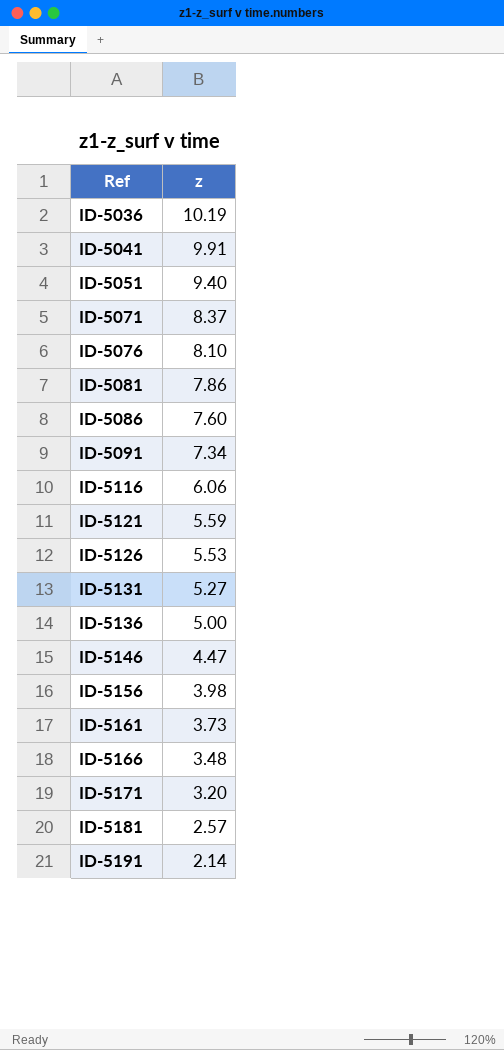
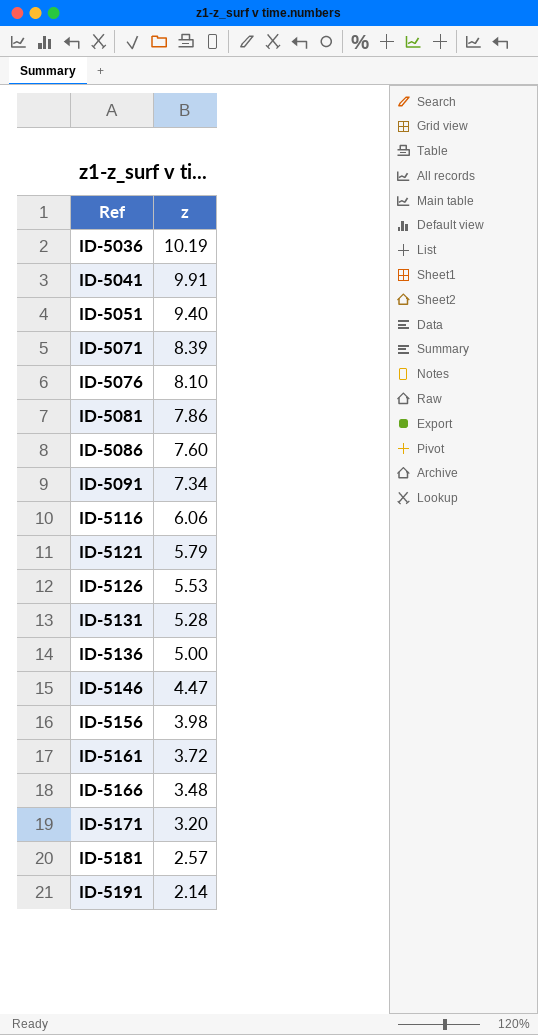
ID-5071 | z: 8.37 -> 8.39
ID-5121 | z: 5.59 -> 5.79
ID-5131 | z: 5.27 -> 5.28
ID-5161 | z: 3.73 -> 3.72

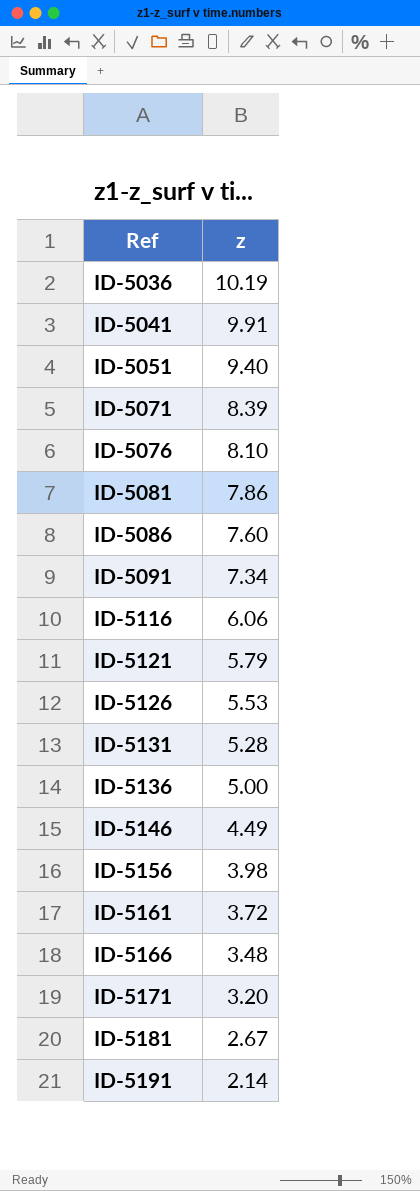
ID-5146 | z: 4.47 -> 4.49
ID-5181 | z: 2.57 -> 2.67

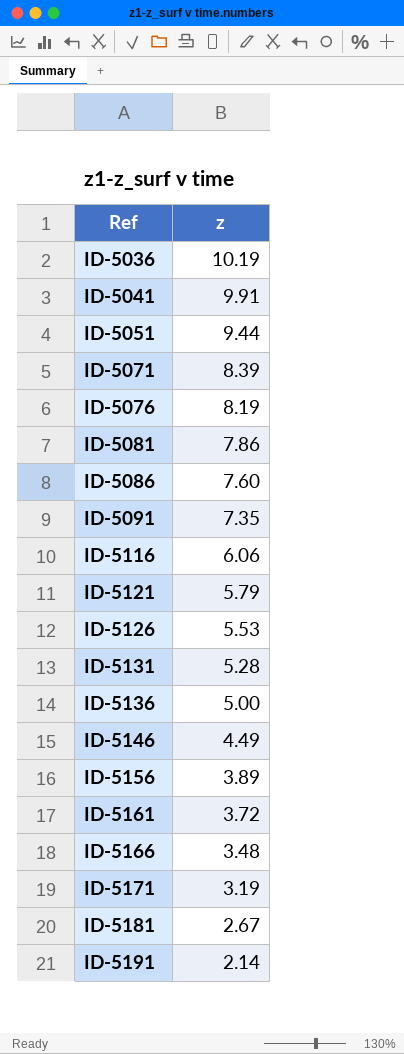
ID-5051 | z: 9.40 -> 9.44
ID-5076 | z: 8.10 -> 8.19
ID-5091 | z: 7.34 -> 7.35
ID-5156 | z: 3.98 -> 3.89
ID-5171 | z: 3.20 -> 3.19

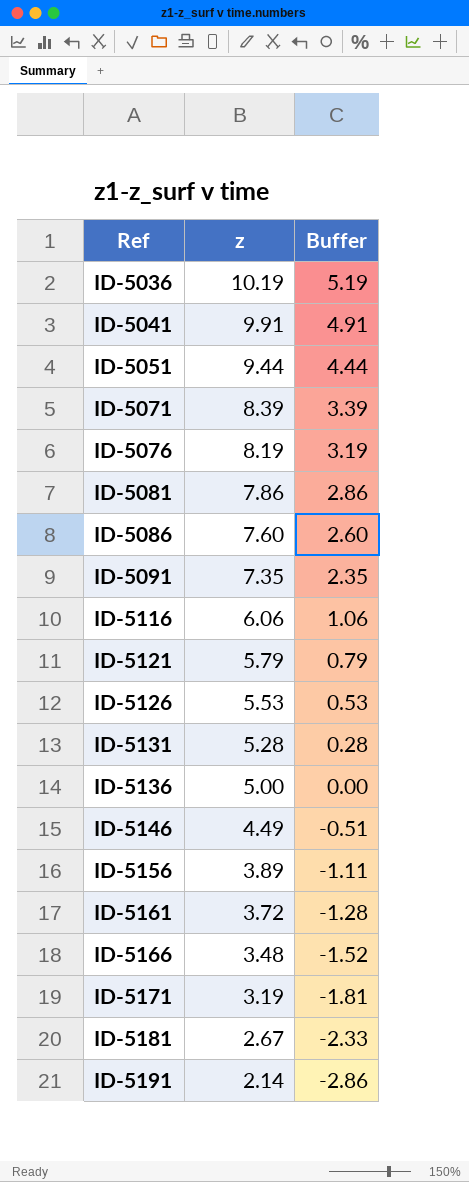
column Buffer | formula: none -> [z] - 5

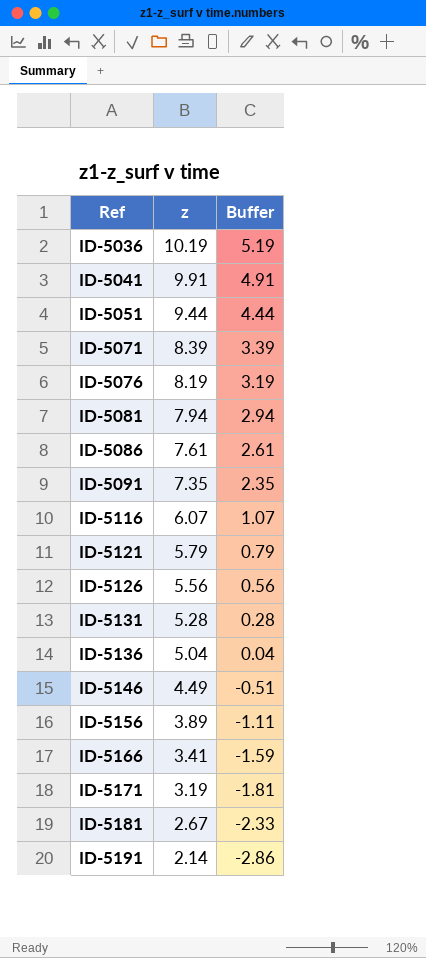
row ID-5161: 3.72 | -1.28 -> none
ID-5081 | z: 7.86 -> 7.94
ID-5081 | Buffer: 2.86 -> 2.94
ID-5086 | z: 7.60 -> 7.61
ID-5086 | Buffer: 2.60 -> 2.61
ID-5116 | z: 6.06 -> 6.07
ID-5116 | Buffer: 1.06 -> 1.07
ID-5126 | z: 5.53 -> 5.56
ID-5126 | Buffer: 0.53 -> 0.56
ID-5136 | z: 5.00 -> 5.04
ID-5136 | Buffer: 0.00 -> 0.04
ID-5166 | z: 3.48 -> 3.41
ID-5166 | Buffer: -1.52 -> -1.59

